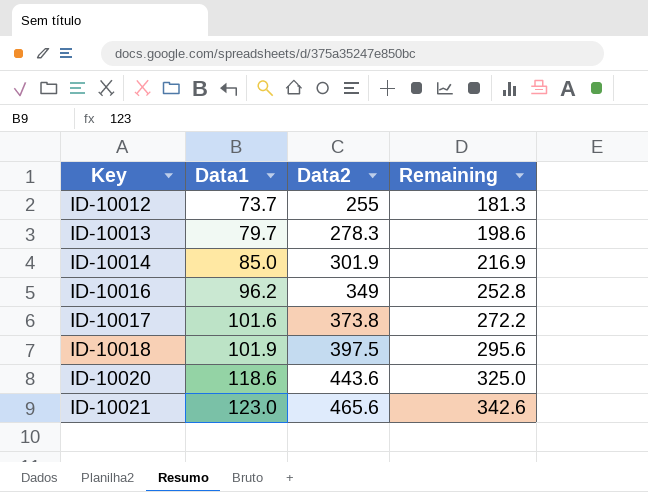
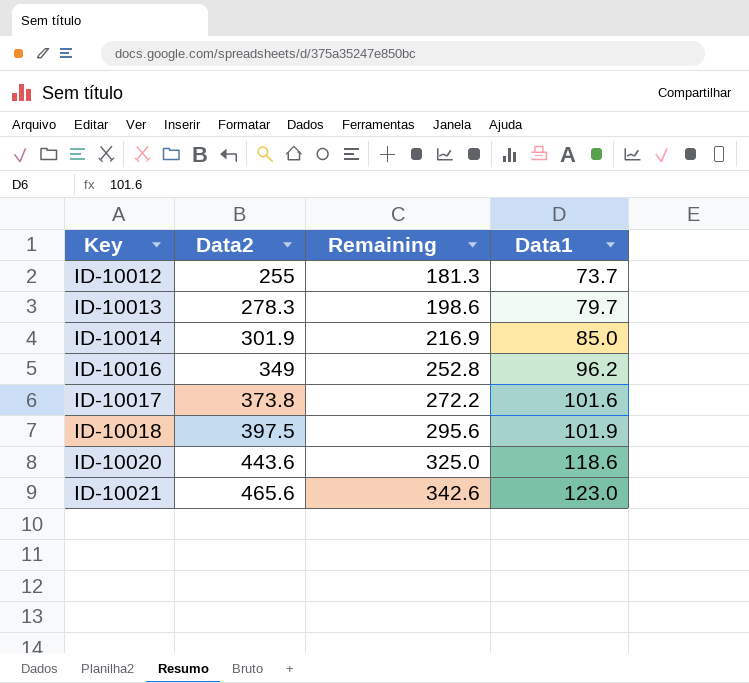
column Data1 | position: 2 -> 4

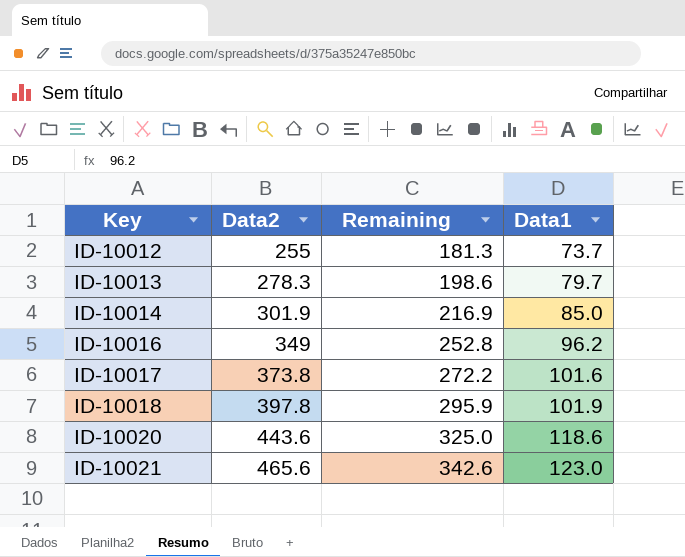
ID-10018 | Data2: 397.5 -> 397.8
ID-10018 | Remaining: 295.6 -> 295.9

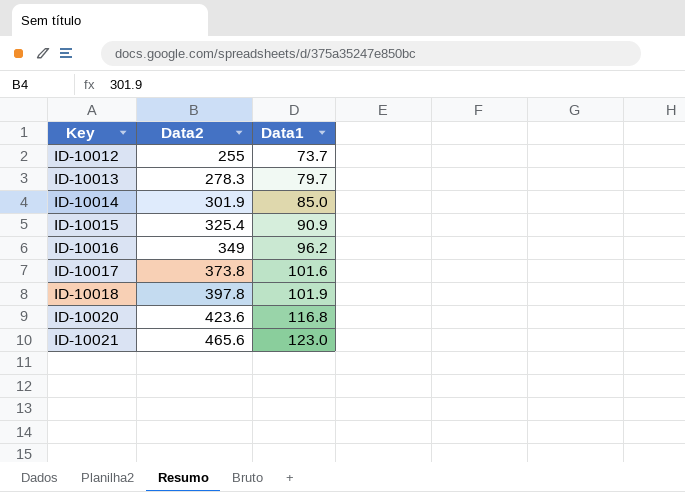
column Remaining | formula: [Data2] - [Data1] -> none
row ID-10015: none -> 325.4 | 90.9
ID-10020 | Data2: 443.6 -> 423.6
ID-10020 | Data1: 118.6 -> 116.8

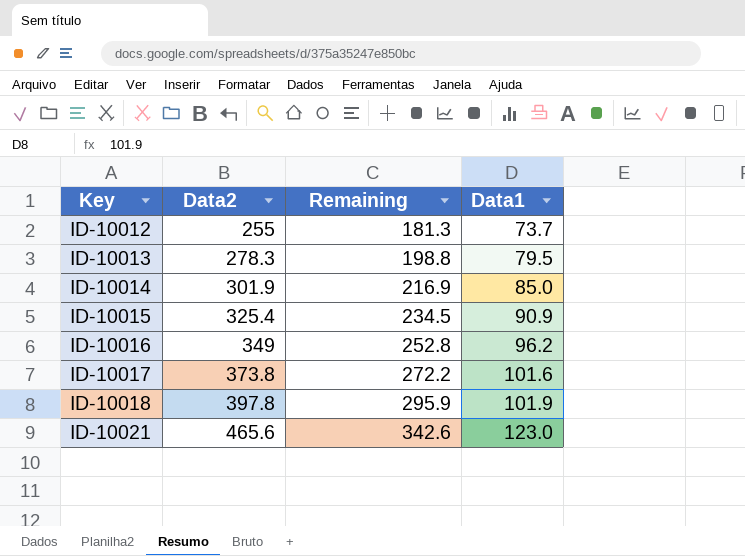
column Remaining | formula: none -> [Data2] - [Data1]
row ID-10020: 423.6 | 116.8 -> none
ID-10013 | Data1: 79.7 -> 79.5

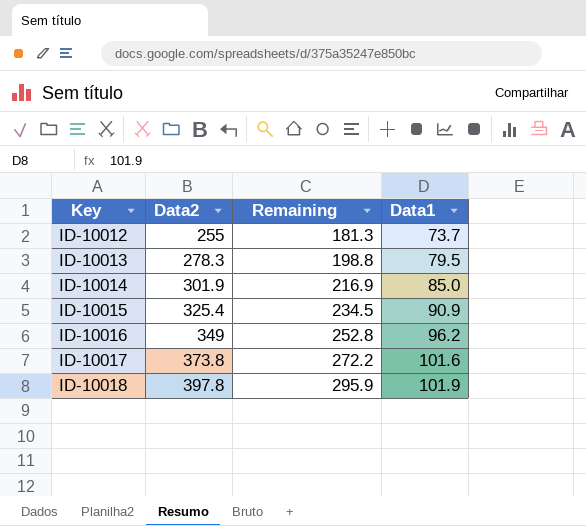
row ID-10021: 465.6 | 342.6 | 123.0 -> none

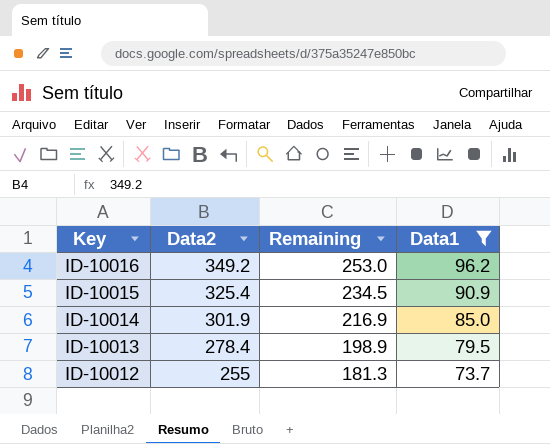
filter: none -> Data1 <= 96.2
row order: Key ascending -> Key descending
ID-10016 | Data2: 349 -> 349.2
ID-10016 | Remaining: 252.8 -> 253.0
ID-10013 | Data2: 278.3 -> 278.4
ID-10013 | Remaining: 198.8 -> 198.9

